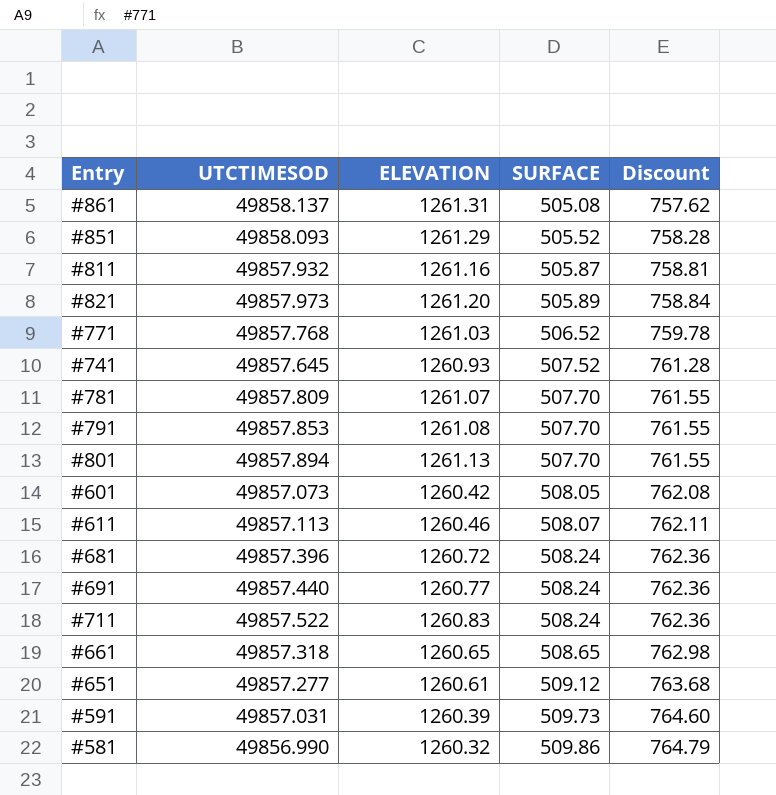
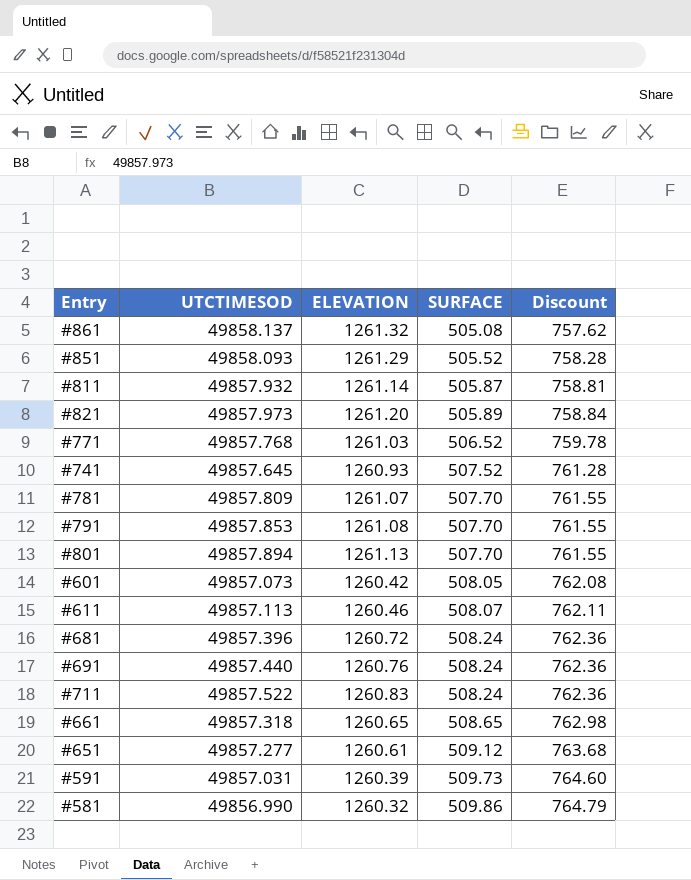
#861 | ELEVATION: 1261.31 -> 1261.32
#811 | ELEVATION: 1261.16 -> 1261.14
#691 | ELEVATION: 1260.77 -> 1260.76

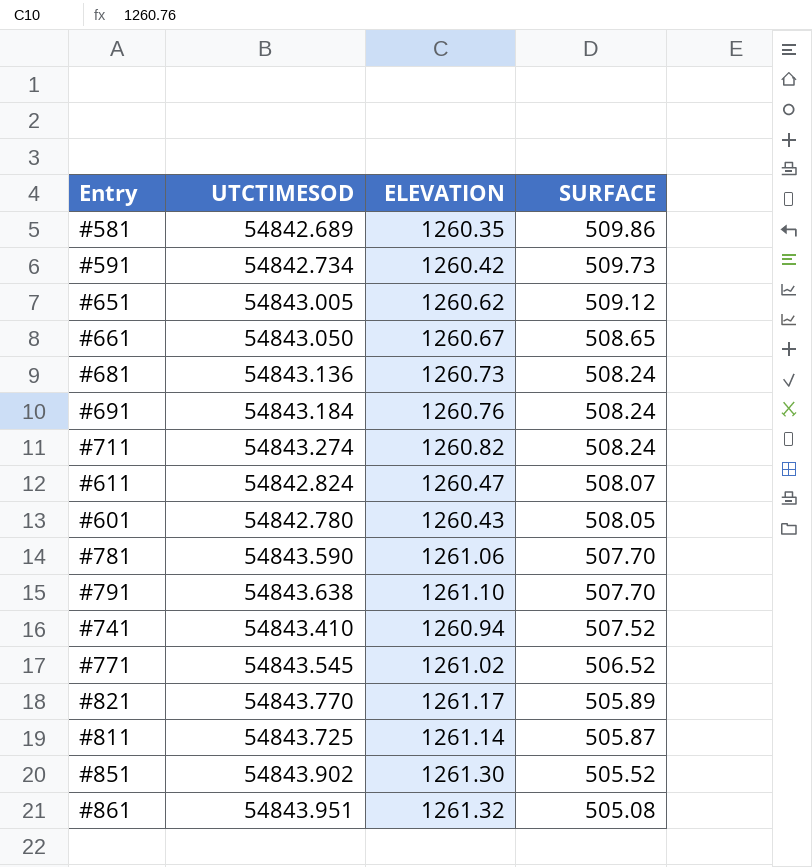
row order: SURFACE ascending -> SURFACE descending
column Discount | formula: [SURFACE] * 1.5 -> none
row #801: 49857.894 | 1261.13 | 507.70 | 761.55 -> none
#581 | UTCTIMESOD: 49856.990 -> 54842.689
#581 | ELEVATION: 1260.32 -> 1260.35
#591 | UTCTIMESOD: 49857.031 -> 54842.734
#591 | ELEVATION: 1260.39 -> 1260.42
#651 | UTCTIMESOD: 49857.277 -> 54843.005
#651 | ELEVATION: 1260.61 -> 1260.62
#661 | UTCTIMESOD: 49857.318 -> 54843.050
#661 | ELEVATION: 1260.65 -> 1260.67
#681 | UTCTIMESOD: 49857.396 -> 54843.136
#681 | ELEVATION: 1260.72 -> 1260.73
#691 | UTCTIMESOD: 49857.440 -> 54843.184
#711 | UTCTIMESOD: 49857.522 -> 54843.274
#711 | ELEVATION: 1260.83 -> 1260.82
#611 | UTCTIMESOD: 49857.113 -> 54842.824
#611 | ELEVATION: 1260.46 -> 1260.47
#601 | UTCTIMESOD: 49857.073 -> 54842.780
#601 | ELEVATION: 1260.42 -> 1260.43
#781 | UTCTIMESOD: 49857.809 -> 54843.590
#781 | ELEVATION: 1261.07 -> 1261.06
#791 | UTCTIMESOD: 49857.853 -> 54843.638
#791 | ELEVATION: 1261.08 -> 1261.10
#741 | UTCTIMESOD: 49857.645 -> 54843.410
#741 | ELEVATION: 1260.93 -> 1260.94
#771 | UTCTIMESOD: 49857.768 -> 54843.545
#771 | ELEVATION: 1261.03 -> 1261.02
#821 | UTCTIMESOD: 49857.973 -> 54843.770
#821 | ELEVATION: 1261.20 -> 1261.17
#811 | UTCTIMESOD: 49857.932 -> 54843.725
#851 | UTCTIMESOD: 49858.093 -> 54843.902
#851 | ELEVATION: 1261.29 -> 1261.30
#861 | UTCTIMESOD: 49858.137 -> 54843.951

